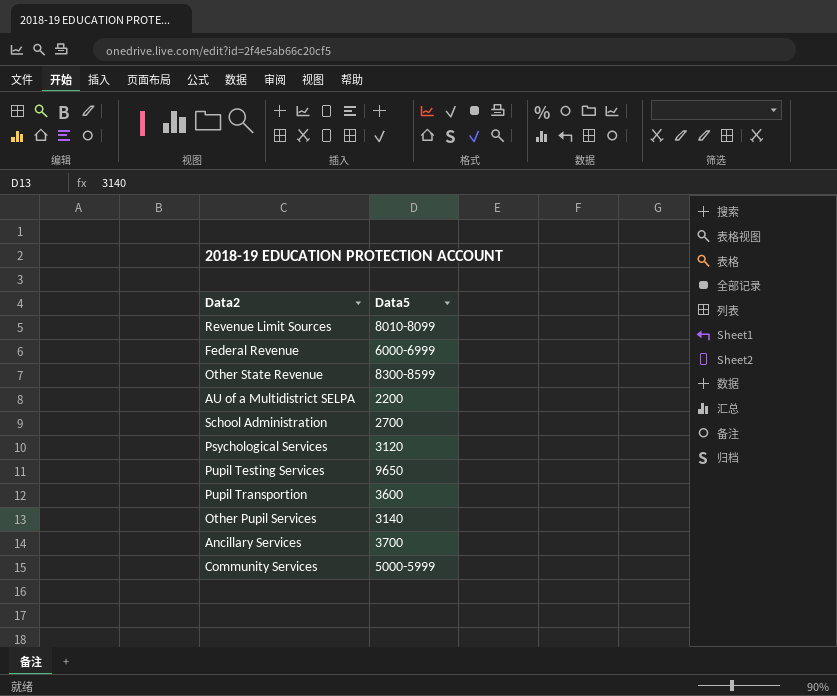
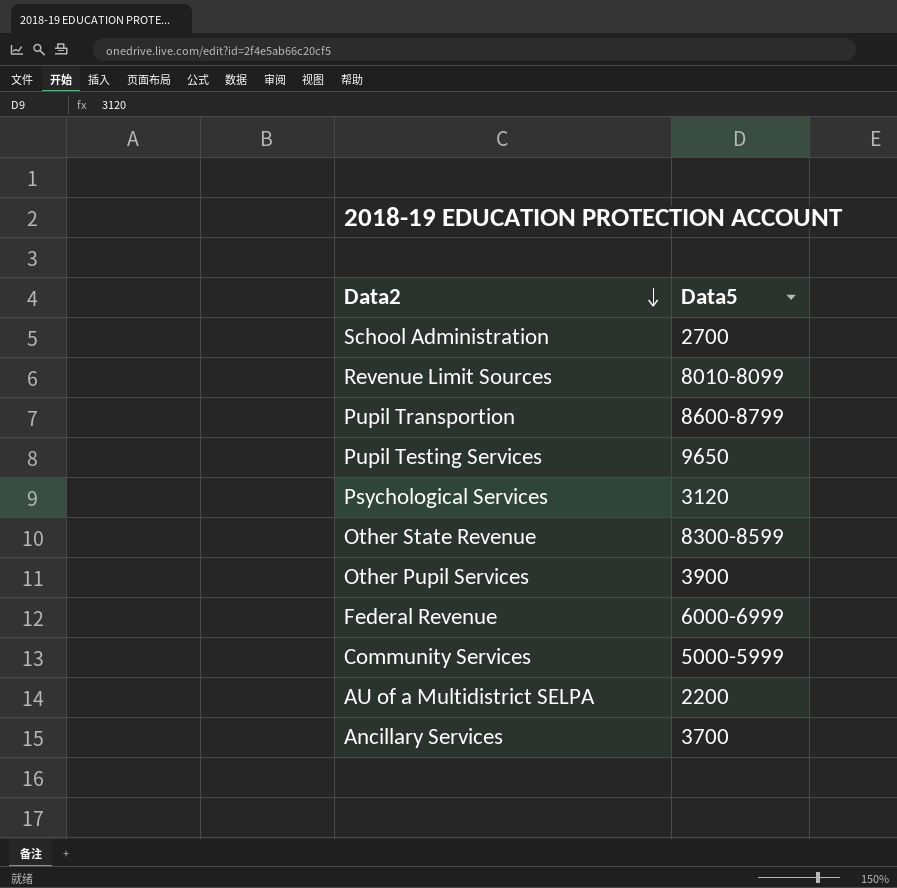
row order: none -> Data2 descending
Pupil Transportion | Data5: 3600 -> 8600-8799
Other Pupil Services | Data5: 3140 -> 3900

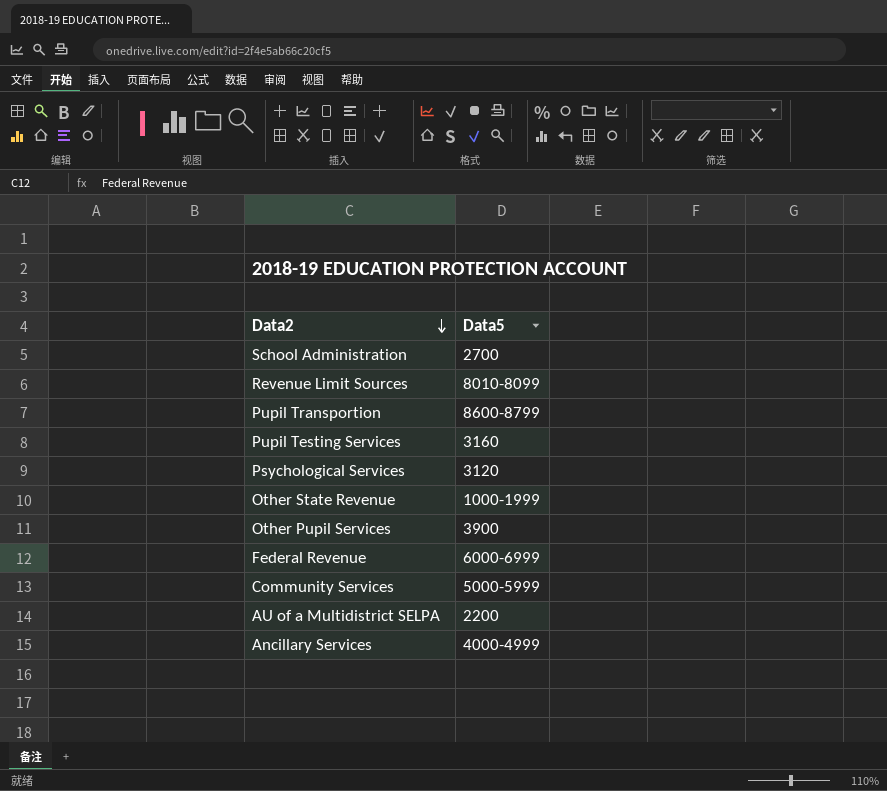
Pupil Testing Services | Data5: 9650 -> 3160
Other State Revenue | Data5: 8300-8599 -> 1000-1999
Ancillary Services | Data5: 3700 -> 4000-4999

